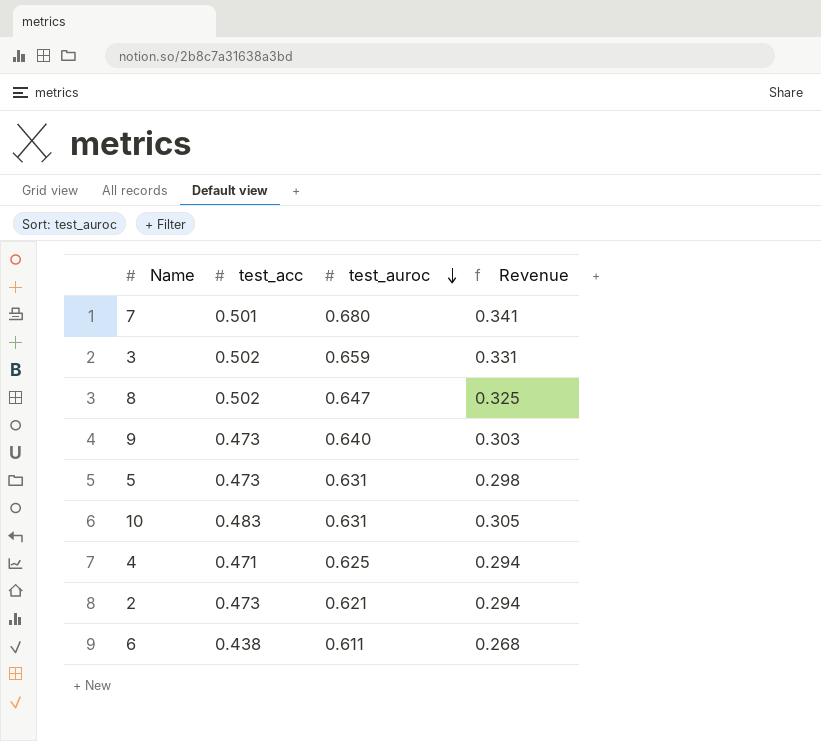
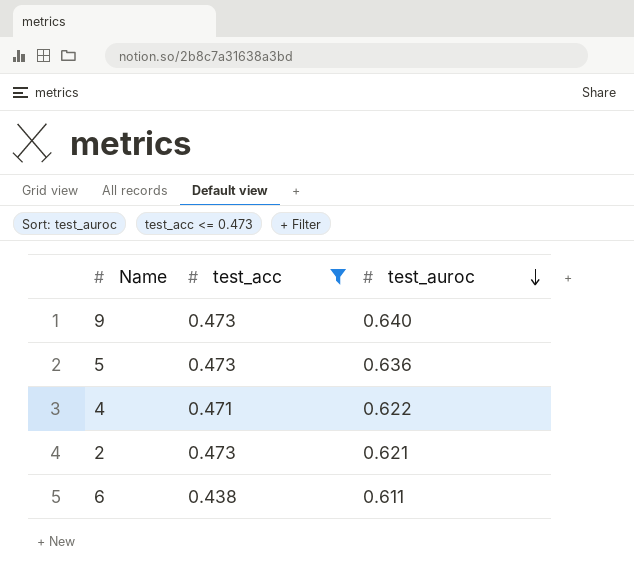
filter: none -> test_acc <= 0.473
column Revenue | formula: [test_acc] * [test_auroc] -> none
5 | test_auroc: 0.631 -> 0.636
4 | test_auroc: 0.625 -> 0.622

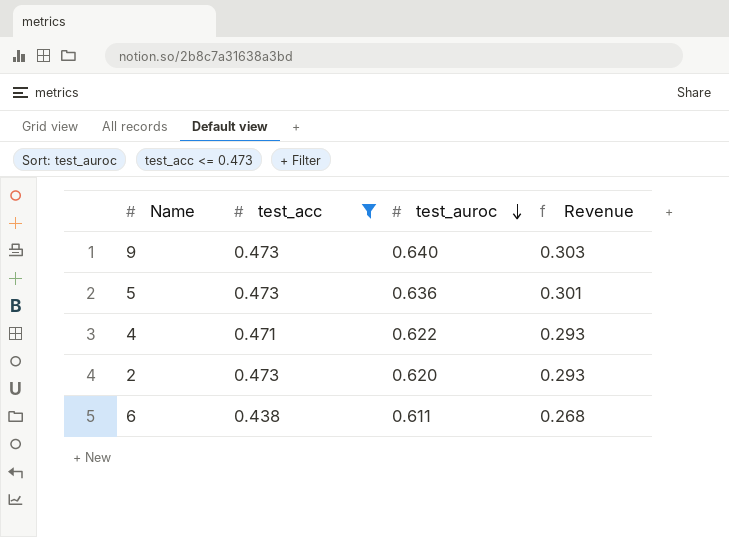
column Revenue | formula: none -> [test_acc] * [test_auroc]
2 | test_auroc: 0.621 -> 0.620

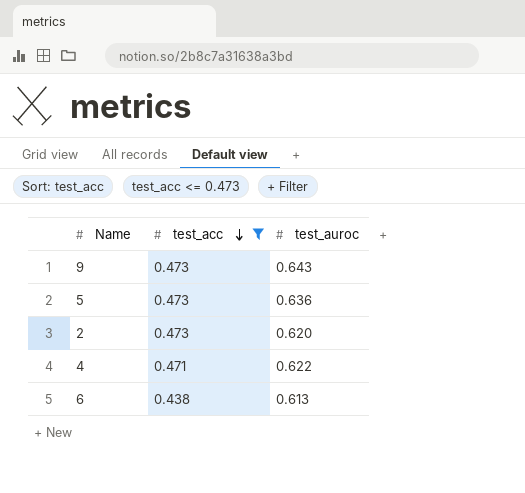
row order: test_auroc descending -> test_acc descending
column Revenue | formula: [test_acc] * [test_auroc] -> none
9 | test_auroc: 0.640 -> 0.643
6 | test_auroc: 0.611 -> 0.613

